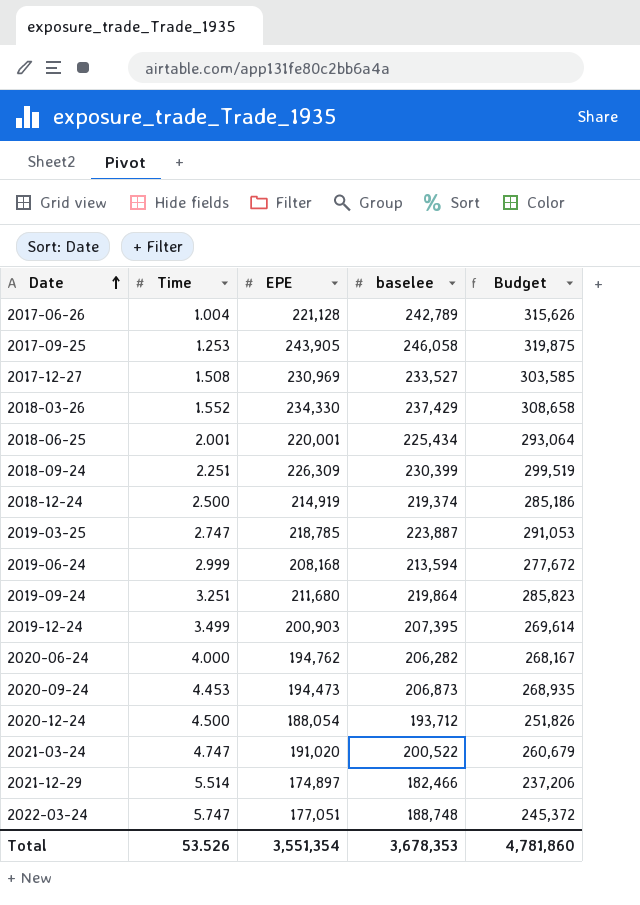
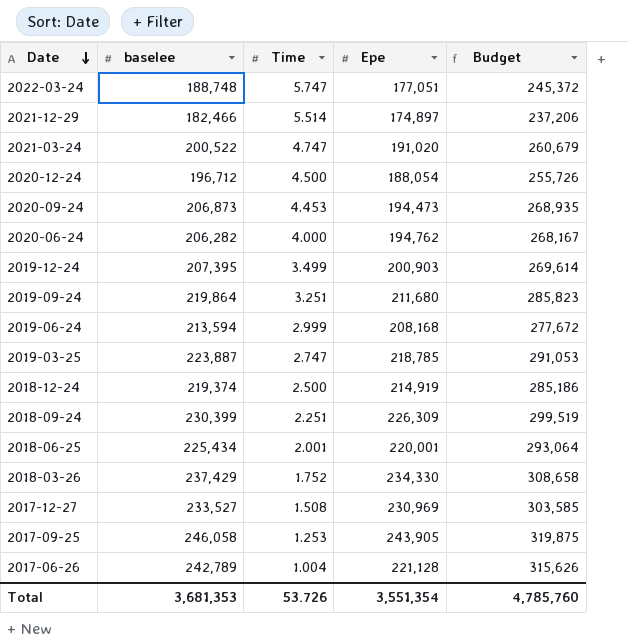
row order: Date ascending -> Date descending
column baselee | position: 4 -> 2
column name: EPE -> Epe
2020-12-24 | baselee: 193,712 -> 196,712
2020-12-24 | Budget: 251,826 -> 255,726
2018-03-26 | Time: 1.552 -> 1.752
Total | baselee: 3,678,353 -> 3,681,353
Total | Time: 53.526 -> 53.726
Total | Budget: 4,781,860 -> 4,785,760

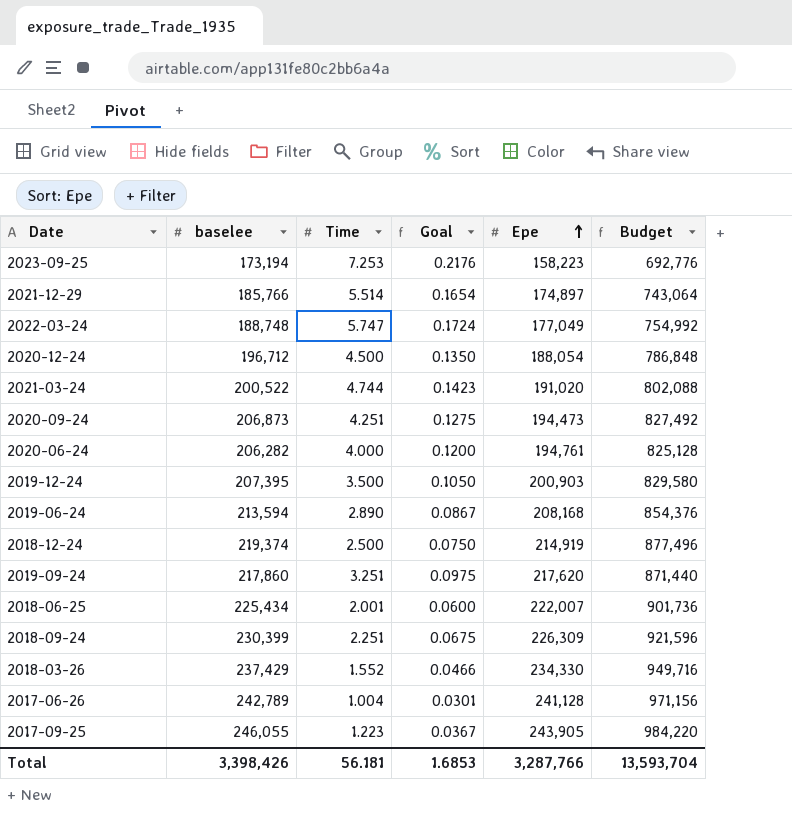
row order: Date descending -> Epe ascending
column Goal | formula: none -> [Time] * 0.03
column Budget | formula: [baselee] * 1.3 -> [baselee] * 4
row 2019-03-25: 223,887 | 2.747 | 218,785 | 291,053 -> none
row 2017-12-27: 233,527 | 1.508 | 230,969 | 303,585 -> none
row 2023-09-25: none -> 173,194 | 7.253 | 0.2176 | 158,223 | 692,776
2021-12-29 | baselee: 182,466 -> 185,766
2022-03-24 | Epe: 177,051 -> 177,049
2021-03-24 | Time: 4.747 -> 4.744
2020-09-24 | Time: 4.453 -> 4.251
2020-06-24 | Epe: 194,762 -> 194,761
2019-12-24 | Time: 3.499 -> 3.500
2019-06-24 | Time: 2.999 -> 2.890
2019-09-24 | baselee: 219,864 -> 217,860
2019-09-24 | Epe: 211,680 -> 217,620
2018-06-25 | Epe: 220,001 -> 222,007
2018-03-26 | Time: 1.752 -> 1.552
2017-06-26 | Epe: 221,128 -> 241,128
2017-09-25 | baselee: 246,058 -> 246,055
2017-09-25 | Time: 1.253 -> 1.223
Total | baselee: 3,681,353 -> 3,398,426
Total | Time: 53.726 -> 56.181
Total | Epe: 3,551,354 -> 3,287,766
Total | Budget: 4,785,760 -> 13,593,704

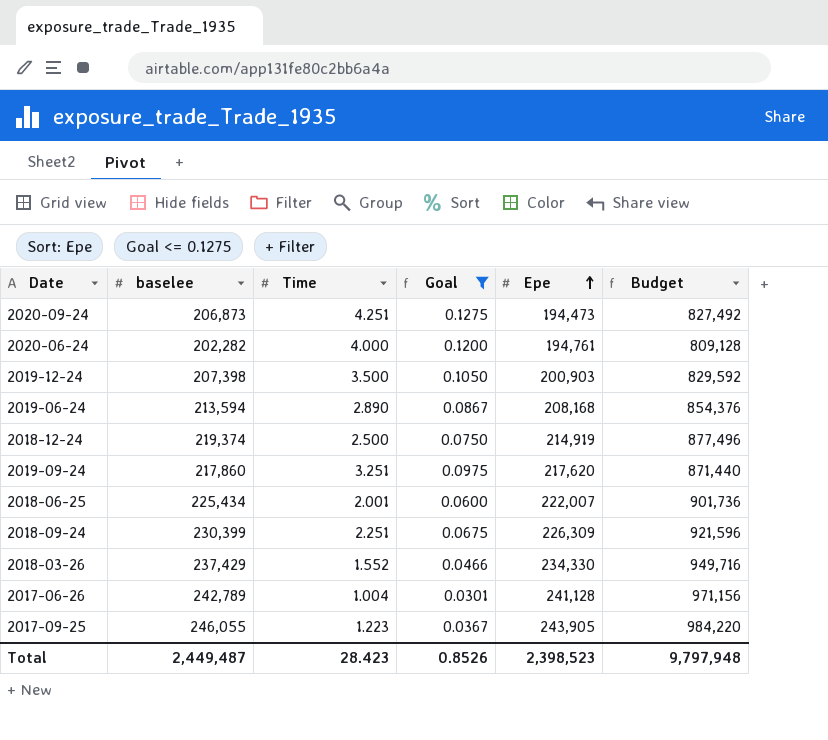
filter: none -> Goal <= 0.1275
2020-06-24 | baselee: 206,282 -> 202,282
2020-06-24 | Budget: 825,128 -> 809,128
2019-12-24 | baselee: 207,395 -> 207,398
2019-12-24 | Budget: 829,580 -> 829,592
Total | baselee: 3,398,426 -> 2,449,487
Total | Time: 56.181 -> 28.423
Total | Goal: 1.6853 -> 0.8526
Total | Epe: 3,287,766 -> 2,398,523
Total | Budget: 13,593,704 -> 9,797,948

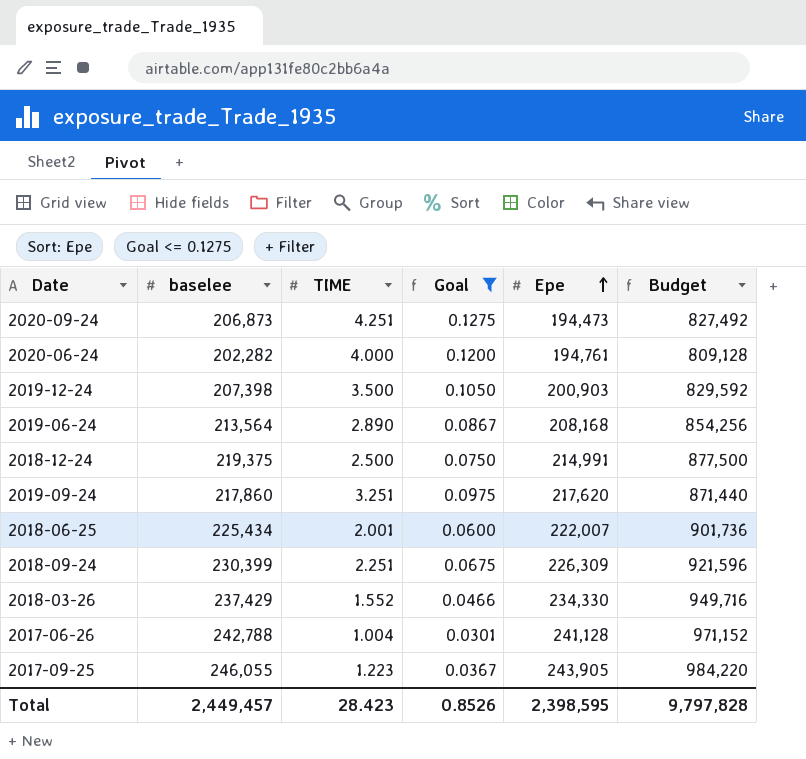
column name: Time -> TIME
2019-06-24 | baselee: 213,594 -> 213,564
2019-06-24 | Budget: 854,376 -> 854,256
2018-12-24 | baselee: 219,374 -> 219,375
2018-12-24 | Epe: 214,919 -> 214,991
2018-12-24 | Budget: 877,496 -> 877,500
2017-06-26 | baselee: 242,789 -> 242,788
2017-06-26 | Budget: 971,156 -> 971,152
Total | baselee: 2,449,487 -> 2,449,457
Total | Epe: 2,398,523 -> 2,398,595
Total | Budget: 9,797,948 -> 9,797,828

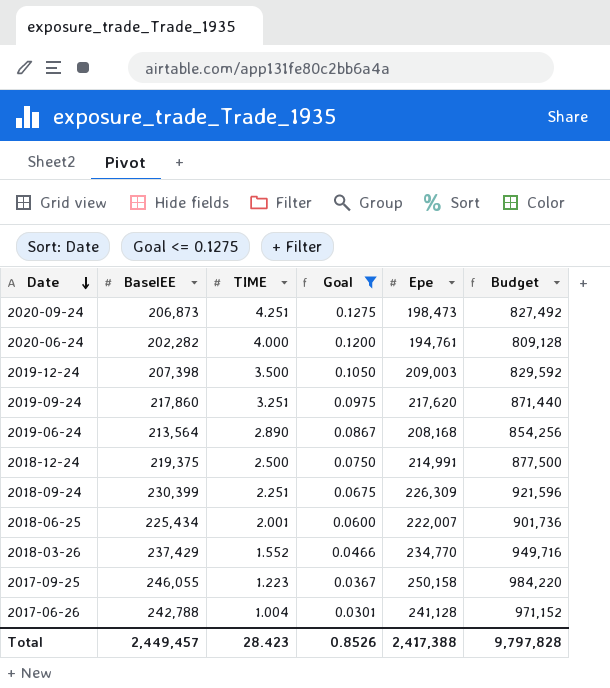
row order: Epe ascending -> Date descending
column name: baselee -> BaselEE
2020-09-24 | Epe: 194,473 -> 198,473
2019-12-24 | Epe: 200,903 -> 209,003
2018-03-26 | Epe: 234,330 -> 234,770
2017-09-25 | Epe: 243,905 -> 250,158
Total | Epe: 2,398,595 -> 2,417,388

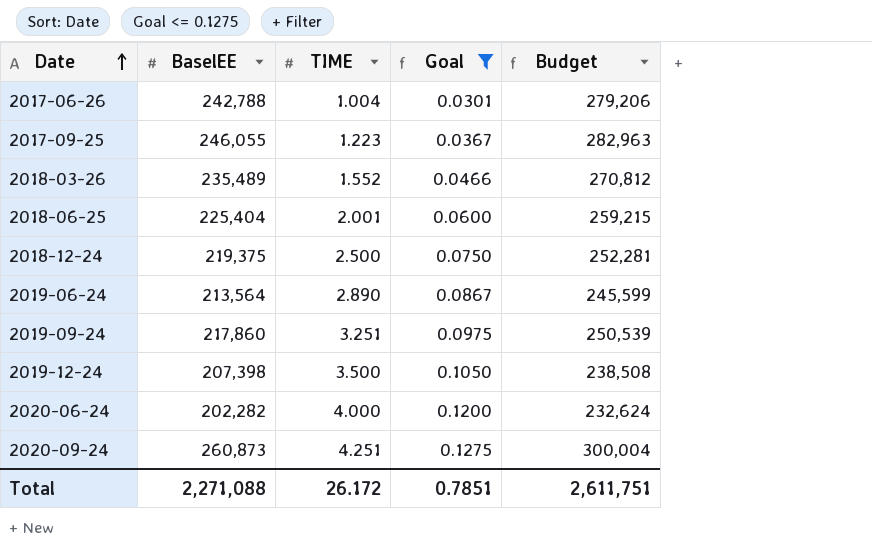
row order: Date descending -> Date ascending
column Epe | position: 5 -> none
column Budget | formula: [BaselEE] * 4 -> [BaselEE] * 1.15
row 2018-09-24: 230,399 | 2.251 | 0.0675 | 226,309 | 921,596 -> none
2018-03-26 | BaselEE: 237,429 -> 235,489
2018-06-25 | BaselEE: 225,434 -> 225,404
2020-09-24 | BaselEE: 206,873 -> 260,873
Total | BaselEE: 2,449,457 -> 2,271,088
Total | TIME: 28.423 -> 26.172
Total | Goal: 0.8526 -> 0.7851
Total | Budget: 9,797,828 -> 2,611,751

